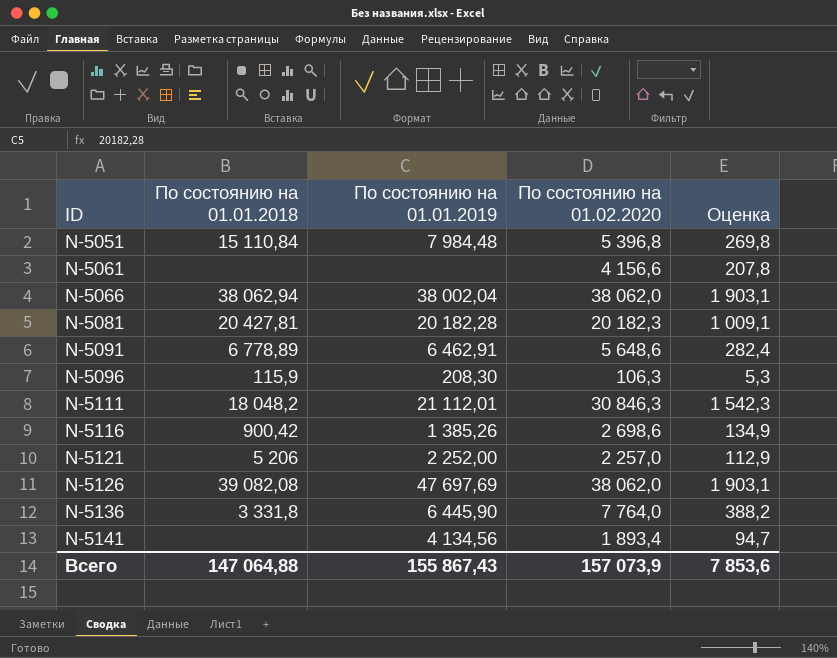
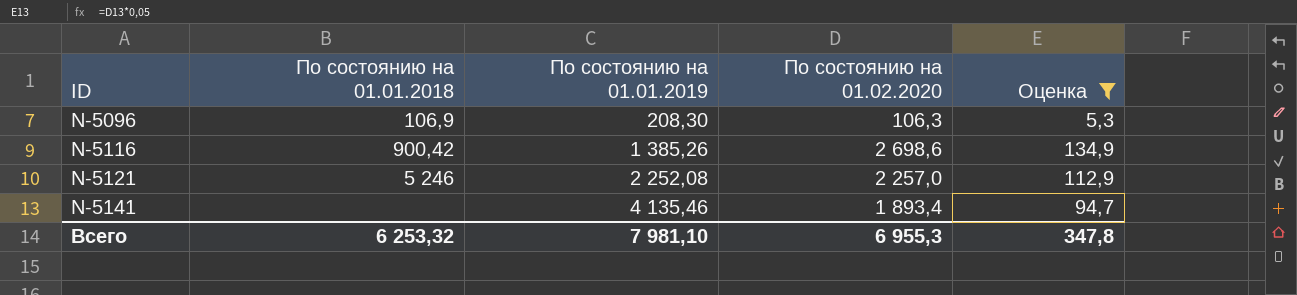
filter: none -> Оценка <= 134,9
N-5096 | По состоянию на 01.01.2018: 115,9 -> 106,9
N-5121 | По состоянию на 01.01.2018: 5 206 -> 5 246
N-5121 | По состоянию на 01.01.2019: 2 252,00 -> 2 252,08
N-5141 | По состоянию на 01.01.2019: 4 134,56 -> 4 135,46
Всего | По состоянию на 01.01.2018: 147 064,88 -> 6 253,32
Всего | По состоянию на 01.01.2019: 155 867,43 -> 7 981,10
Всего | По состоянию на 01.02.2020: 157 073,9 -> 6 955,3
Всего | Оценка: 7 853,6 -> 347,8

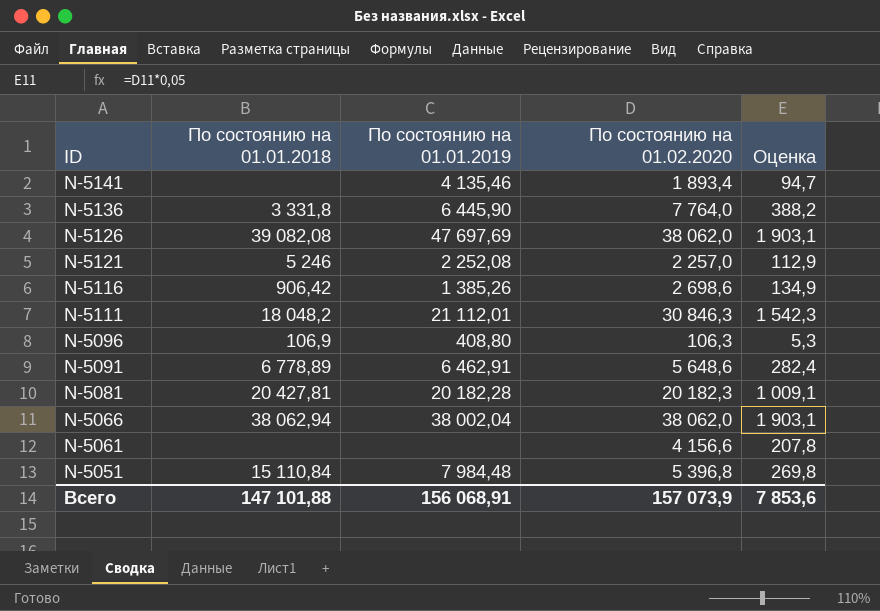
filter: Оценка <= 134,9 -> none
row order: ID ascending -> ID descending
N-5116 | По состоянию на 01.01.2018: 900,42 -> 906,42
N-5096 | По состоянию на 01.01.2019: 208,30 -> 408,80
Всего | По состоянию на 01.01.2018: 6 253,32 -> 147 101,88
Всего | По состоянию на 01.01.2019: 7 981,10 -> 156 068,91
Всего | По состоянию на 01.02.2020: 6 955,3 -> 157 073,9
Всего | Оценка: 347,8 -> 7 853,6

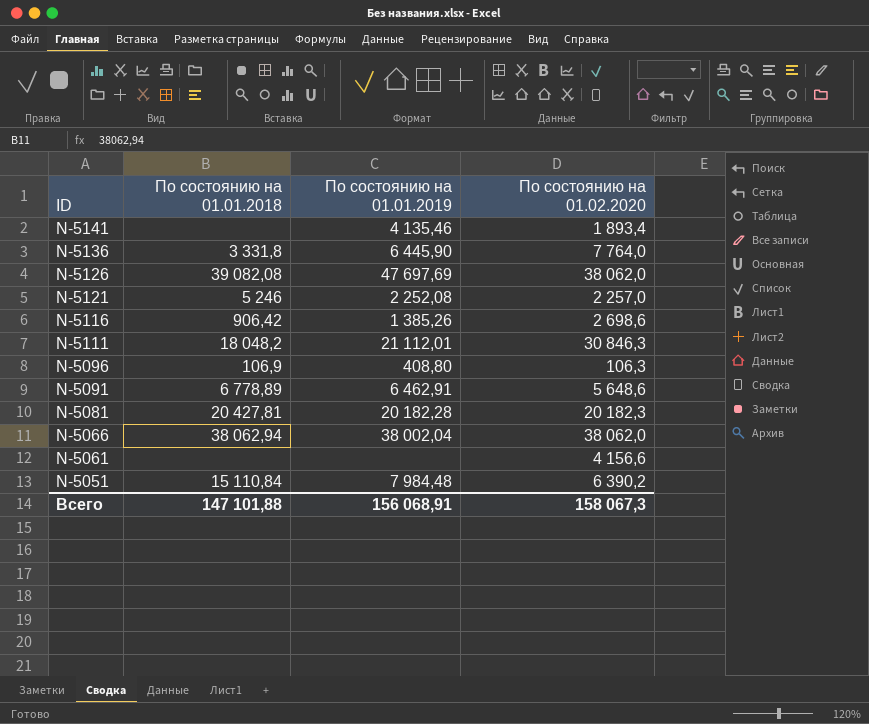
column Оценка | formula: [По состоянию на 01.02.2020] * 0,05 -> none
N-5051 | По состоянию на 01.02.2020: 5 396,8 -> 6 390,2
Всего | По состоянию на 01.02.2020: 157 073,9 -> 158 067,3

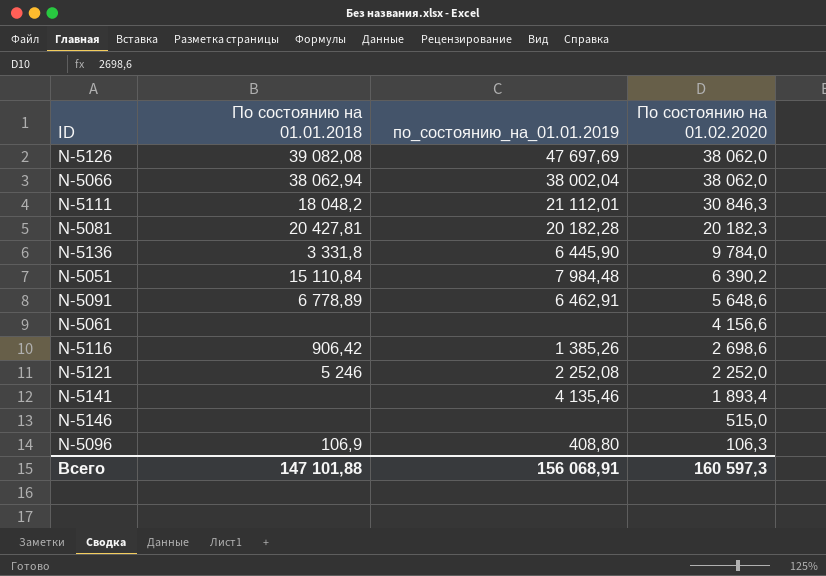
row order: ID descending -> По состоянию на 01.02.2020 descending
column name: По состоянию на 01.01.2019 -> по_состоянию_на_01.01.2019
N-5136 | По состоянию на 01.02.2020: 7 764,0 -> 9 784,0
N-5121 | По состоянию на 01.02.2020: 2 257,0 -> 2 252,0
row N-5146: none -> none | none | 515,0
Всего | По состоянию на 01.02.2020: 158 067,3 -> 160 597,3

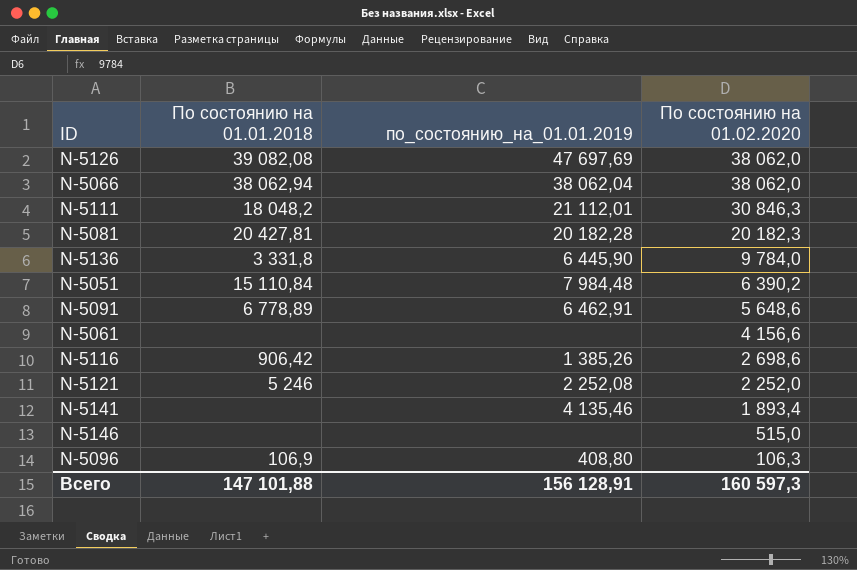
N-5066 | по_состоянию_на_01.01.2019: 38 002,04 -> 38 062,04
Всего | по_состоянию_на_01.01.2019: 156 068,91 -> 156 128,91

